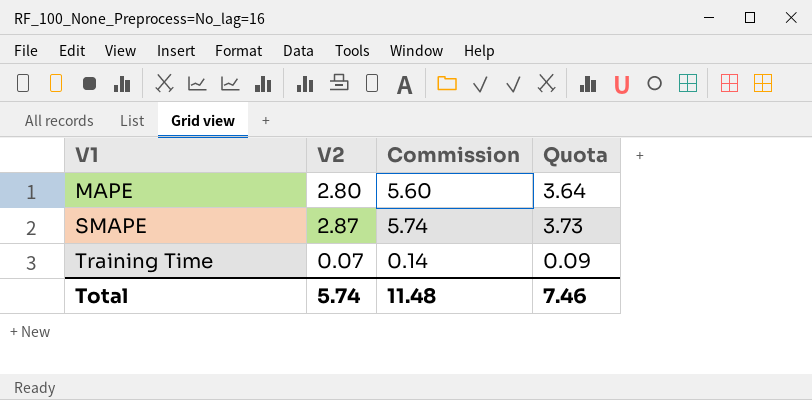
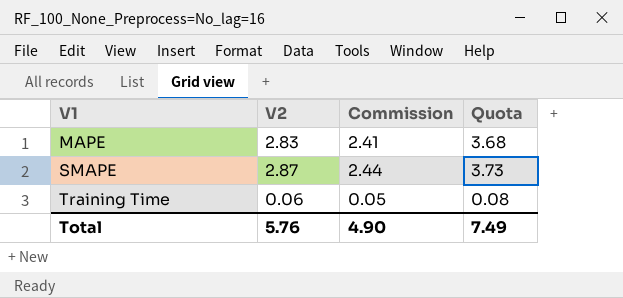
column Commission | formula: [V2] * 2 -> [V2] * 0.85
MAPE | V2: 2.80 -> 2.83
MAPE | Quota: 3.64 -> 3.68
Training Time | V2: 0.07 -> 0.06
Training Time | Quota: 0.09 -> 0.08
Total | V2: 5.74 -> 5.76
Total | Commission: 11.48 -> 4.90
Total | Quota: 7.46 -> 7.49

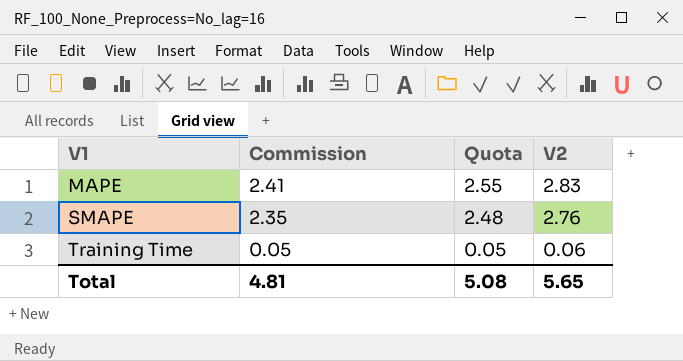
column Quota | formula: [V2] * 1.3 -> [V2] * 0.9
column V2 | position: 2 -> 4
SMAPE | Commission: 2.44 -> 2.35
SMAPE | V2: 2.87 -> 2.76
Total | Commission: 4.90 -> 4.81
Total | Quota: 7.49 -> 5.08
Total | V2: 5.76 -> 5.65

